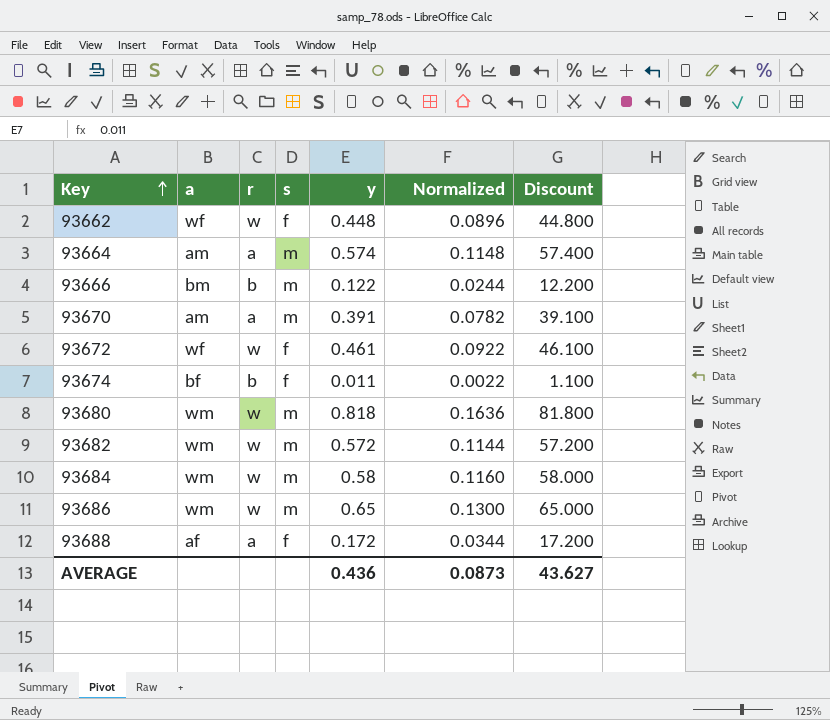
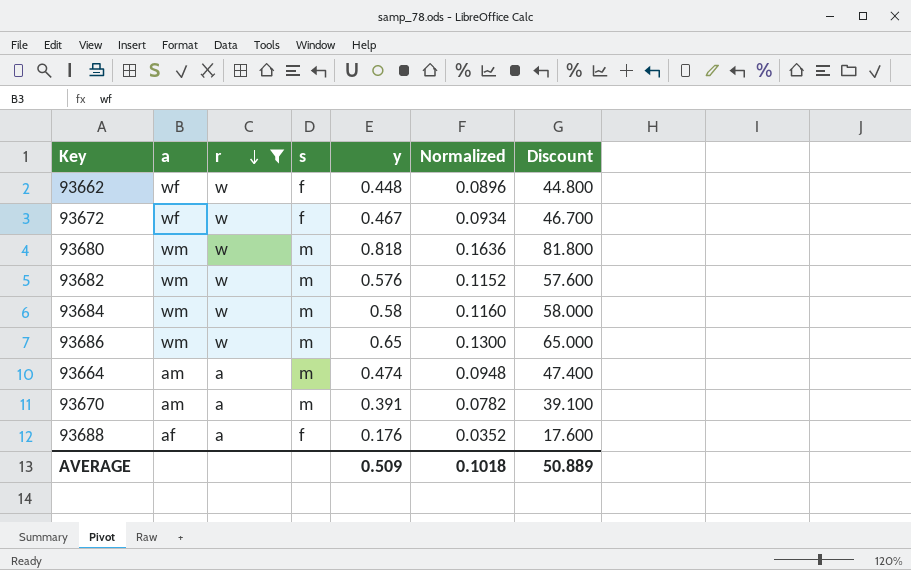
filter: none -> r != b
row order: Key ascending -> r descending
93672 | y: 0.461 -> 0.467
93672 | Normalized: 0.0922 -> 0.0934
93672 | Discount: 46.100 -> 46.700
93682 | y: 0.572 -> 0.576
93682 | Normalized: 0.1144 -> 0.1152
93682 | Discount: 57.200 -> 57.600
93664 | y: 0.574 -> 0.474
93664 | Normalized: 0.1148 -> 0.0948
93664 | Discount: 57.400 -> 47.400
93688 | y: 0.172 -> 0.176
93688 | Normalized: 0.0344 -> 0.0352
93688 | Discount: 17.200 -> 17.600
AVERAGE | y: 0.436 -> 0.509
AVERAGE | Normalized: 0.0873 -> 0.1018
AVERAGE | Discount: 43.627 -> 50.889

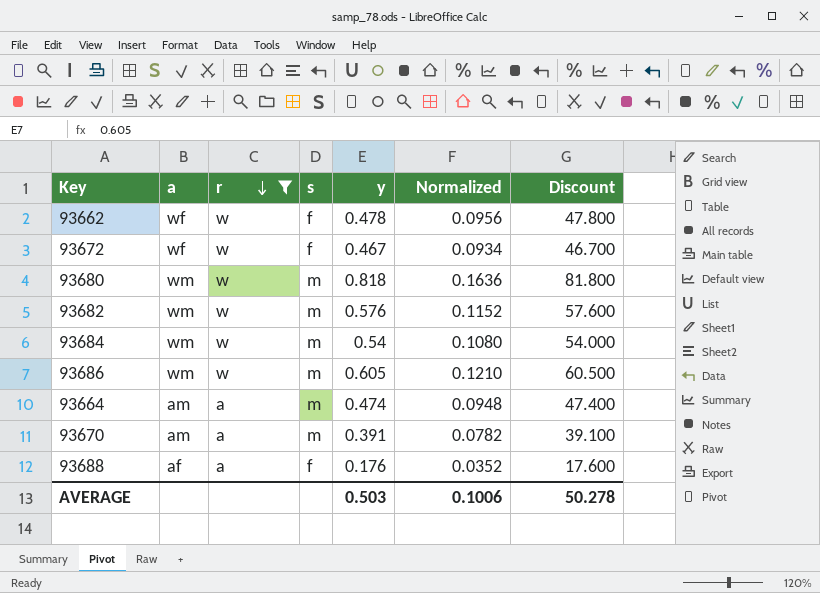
93662 | y: 0.448 -> 0.478
93662 | Normalized: 0.0896 -> 0.0956
93662 | Discount: 44.800 -> 47.800
93684 | y: 0.58 -> 0.54
93684 | Normalized: 0.1160 -> 0.1080
93684 | Discount: 58.000 -> 54.000
93686 | y: 0.65 -> 0.605
93686 | Normalized: 0.1300 -> 0.1210
93686 | Discount: 65.000 -> 60.500
AVERAGE | y: 0.509 -> 0.503
AVERAGE | Normalized: 0.1018 -> 0.1006
AVERAGE | Discount: 50.889 -> 50.278

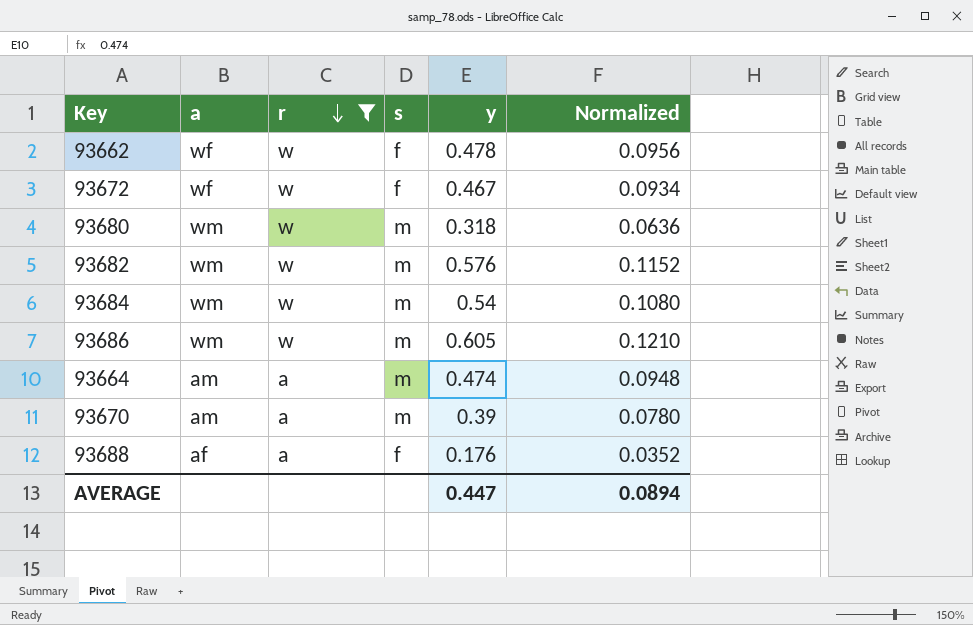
column Discount | formula: [y] * 100 -> none
93680 | y: 0.818 -> 0.318
93680 | Normalized: 0.1636 -> 0.0636
93670 | y: 0.391 -> 0.39
93670 | Normalized: 0.0782 -> 0.0780
AVERAGE | y: 0.503 -> 0.447
AVERAGE | Normalized: 0.1006 -> 0.0894

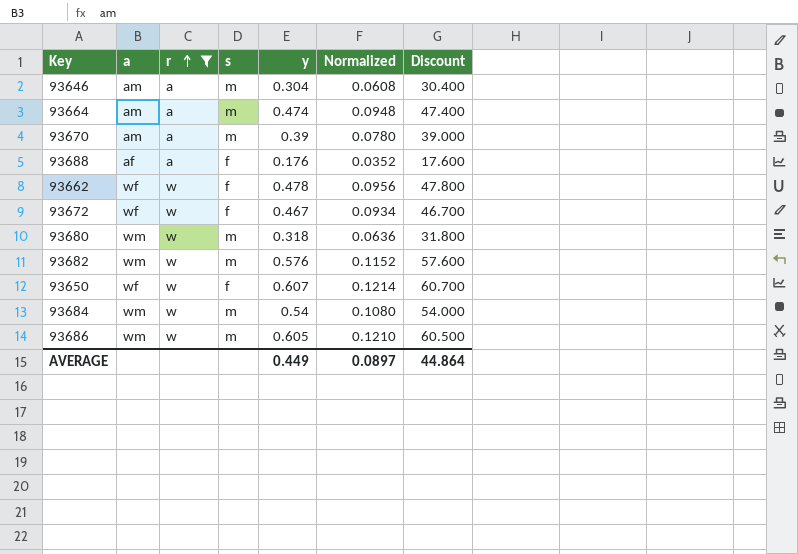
row order: r descending -> r ascending
column Discount | formula: none -> [y] * 100
row 93646: none -> am | a | m | 0.304 | 0.0608 | 30.400
row 93650: none -> wf | w | f | 0.607 | 0.1214 | 60.700
AVERAGE | y: 0.447 -> 0.449
AVERAGE | Normalized: 0.0894 -> 0.0897

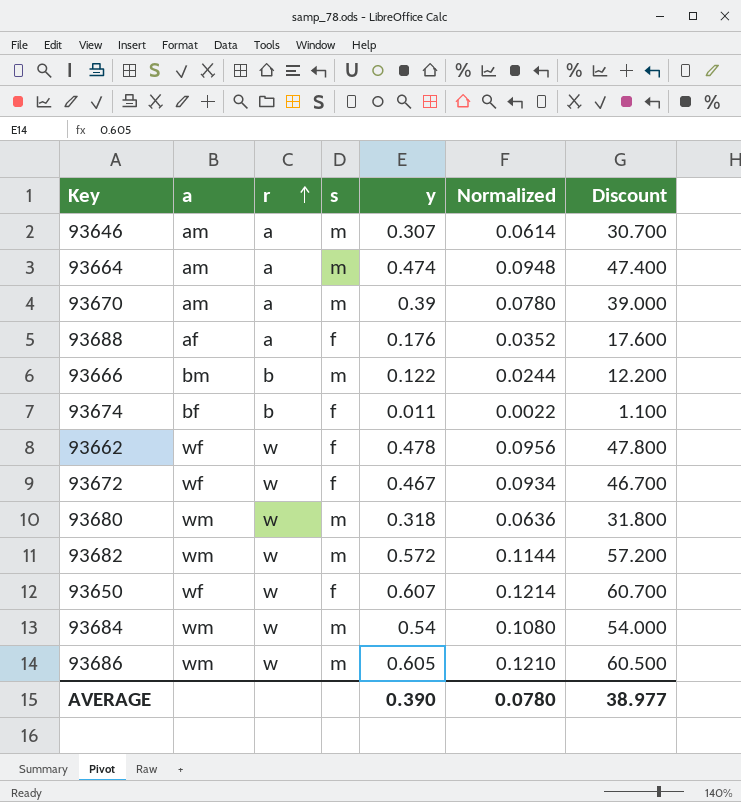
filter: r != b -> none
93646 | y: 0.304 -> 0.307
93646 | Normalized: 0.0608 -> 0.0614
93646 | Discount: 30.400 -> 30.700
93682 | y: 0.576 -> 0.572
93682 | Normalized: 0.1152 -> 0.1144
93682 | Discount: 57.600 -> 57.200
AVERAGE | y: 0.449 -> 0.390
AVERAGE | Normalized: 0.0897 -> 0.0780
AVERAGE | Discount: 44.864 -> 38.977

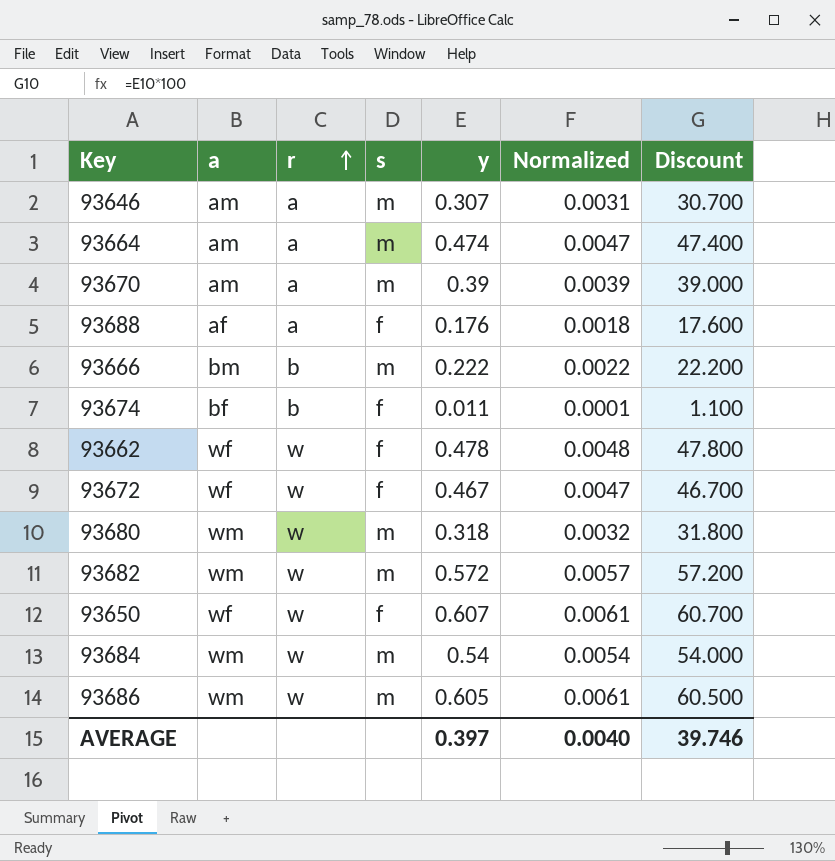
column Normalized | formula: [y] * 0.2 -> [y] * 0.01
93666 | y: 0.122 -> 0.222
93666 | Discount: 12.200 -> 22.200
AVERAGE | y: 0.390 -> 0.397
AVERAGE | Normalized: 0.0780 -> 0.0040
AVERAGE | Discount: 38.977 -> 39.746

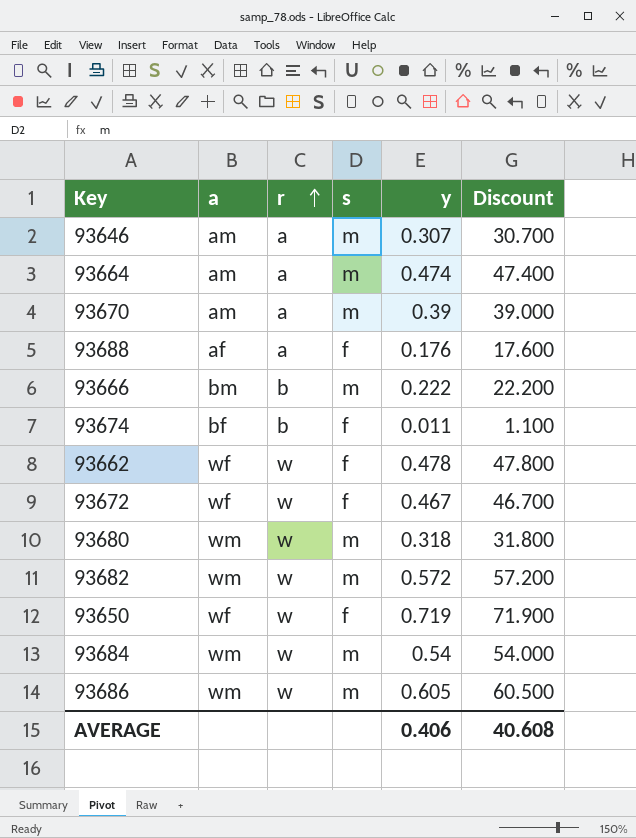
column Normalized | formula: [y] * 0.01 -> none
93650 | y: 0.607 -> 0.719
93650 | Discount: 60.700 -> 71.900
AVERAGE | y: 0.397 -> 0.406
AVERAGE | Discount: 39.746 -> 40.608

